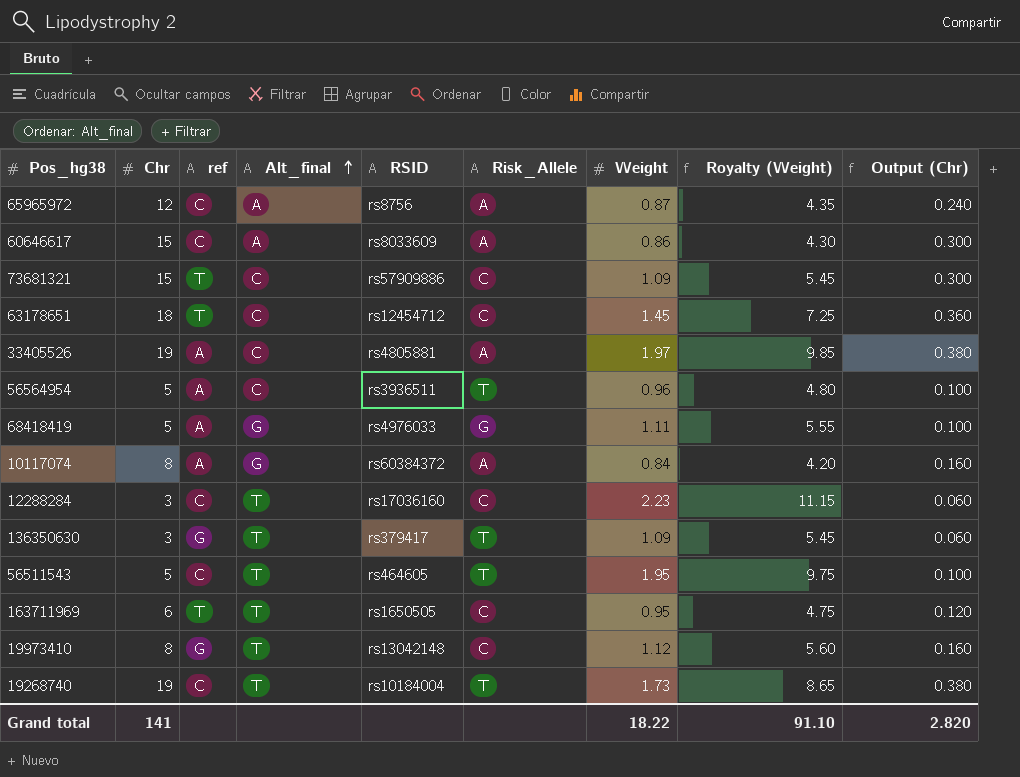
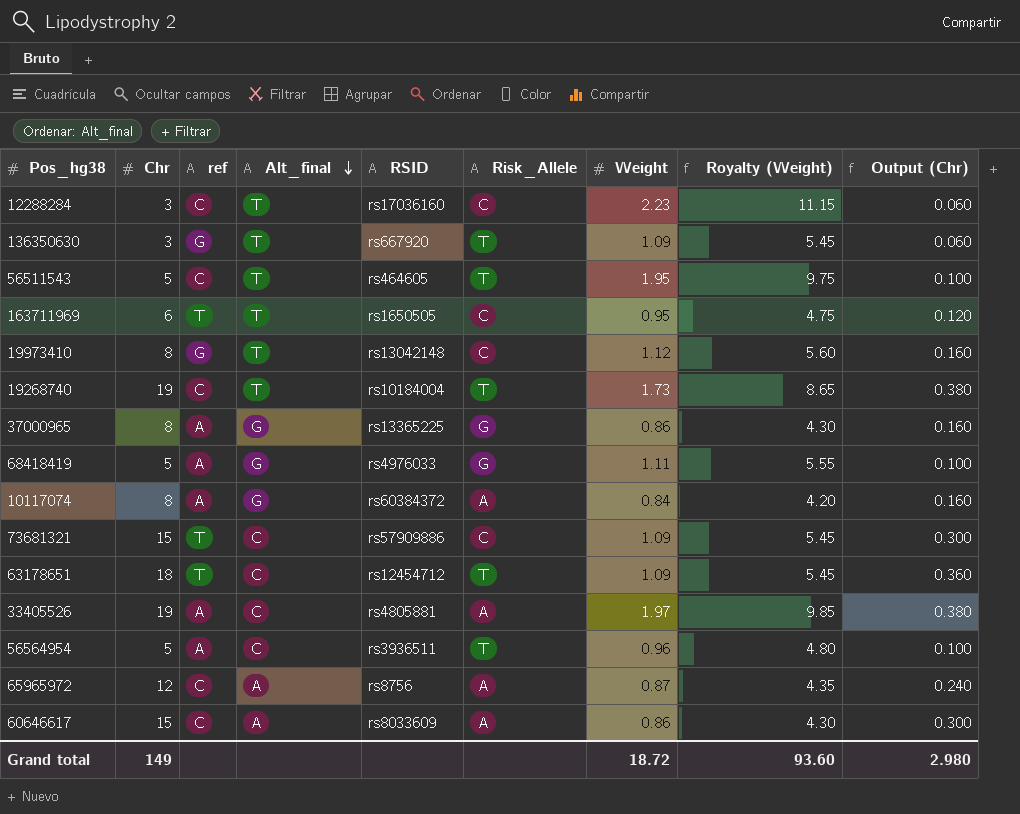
row order: Alt_final ascending -> Alt_final descending
136350630 | RSID: rs379417 -> rs667920
row 37000965: none -> 8 | A | G | rs13365225 | G | 0.86 | 4.30 | 0.160
63178651 | Risk_Allele: C -> T
63178651 | Weight: 1.45 -> 1.09
63178651 | Royalty (Weight): 7.25 -> 5.45
Grand total | Chr: 141 -> 149
Grand total | Weight: 18.22 -> 18.72
Grand total | Royalty (Weight): 91.10 -> 93.60
Grand total | Output (Chr): 2.820 -> 2.980

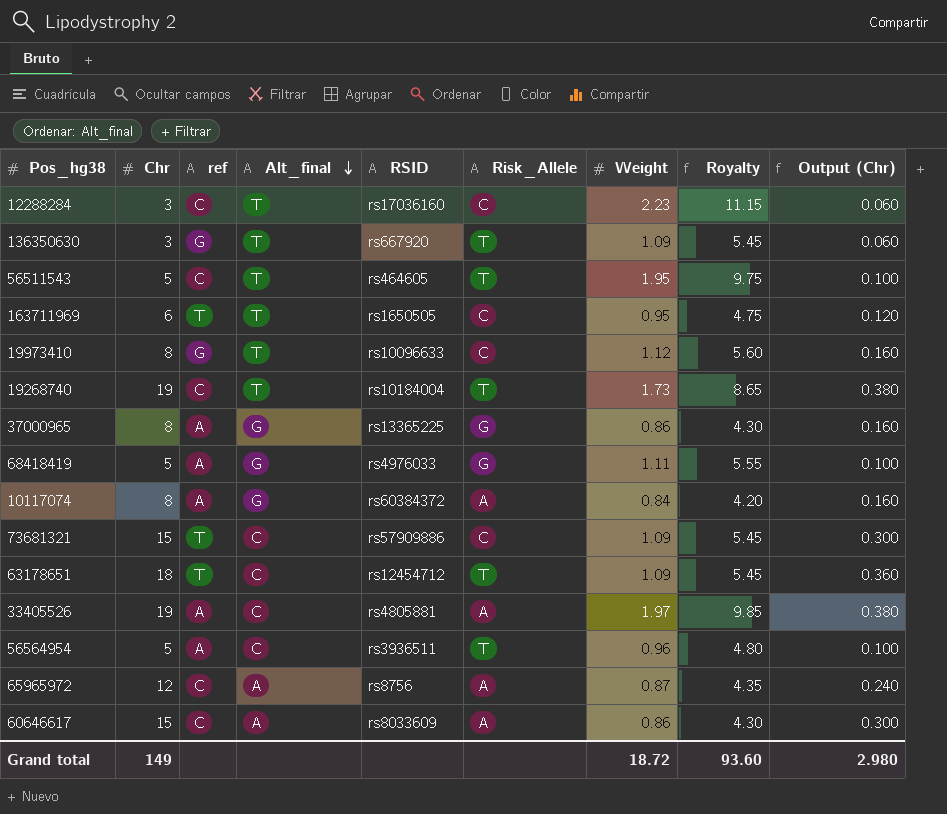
column name: Royalty (Weight) -> Royalty
19973410 | RSID: rs13042148 -> rs10096633

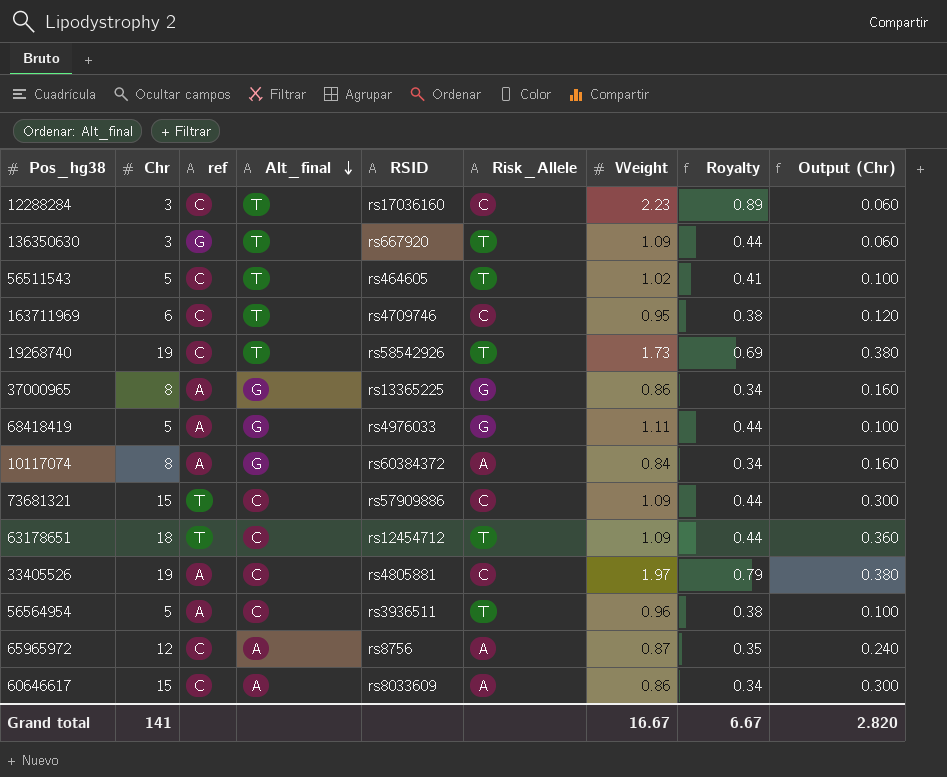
column Royalty | formula: [Weight] * 5 -> [Weight] * 0.4
row 19973410: 8 | G | T | rs10096633 | C | 1.12 | 5.60 | 0.160 -> none
56511543 | Weight: 1.95 -> 1.02
163711969 | ref: T -> C
163711969 | RSID: rs1650505 -> rs4709746
19268740 | RSID: rs10184004 -> rs58542926
33405526 | Risk_Allele: A -> C
Grand total | Chr: 149 -> 141
Grand total | Weight: 18.72 -> 16.67
Grand total | Royalty: 93.60 -> 6.67
Grand total | Output (Chr): 2.980 -> 2.820

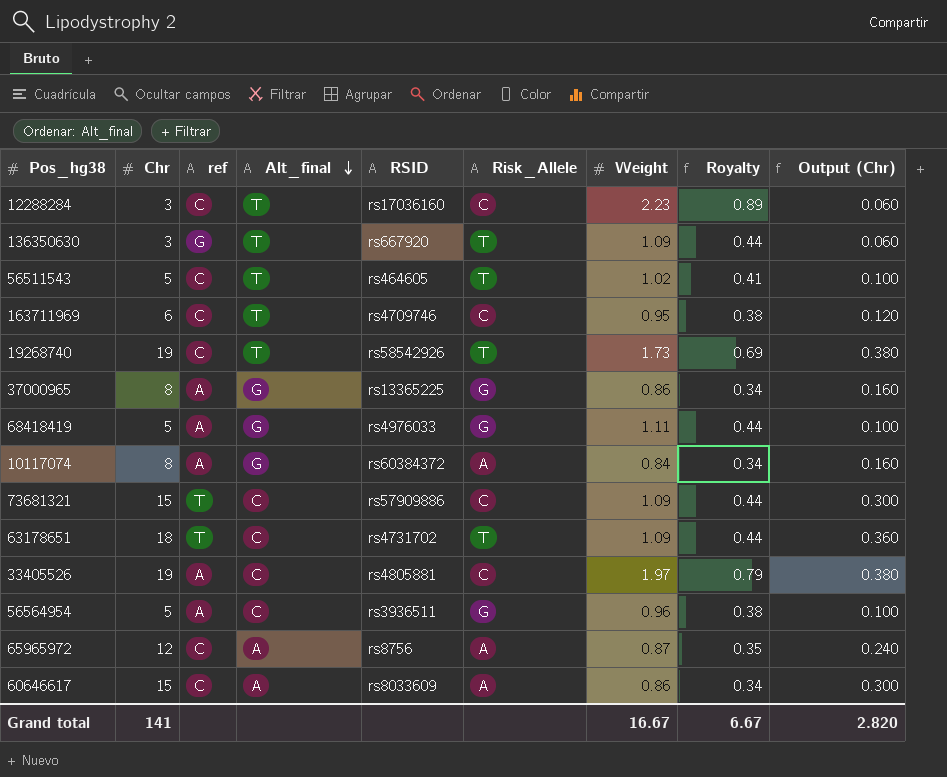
63178651 | RSID: rs12454712 -> rs4731702
56564954 | Risk_Allele: T -> G

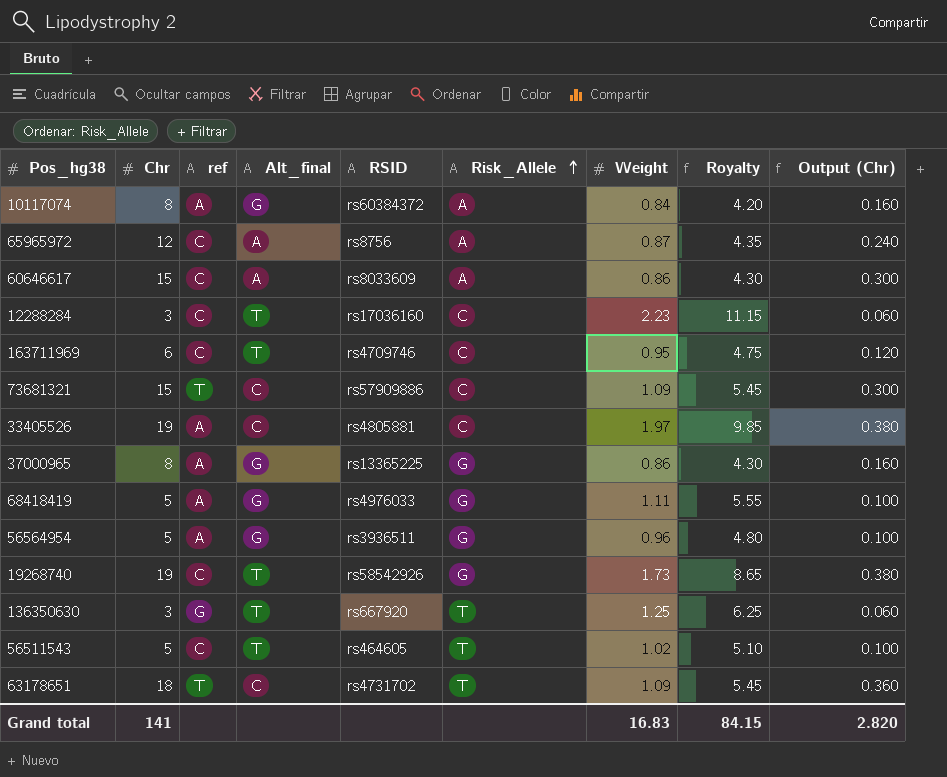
row order: Alt_final descending -> Risk_Allele ascending
column Royalty | formula: [Weight] * 0.4 -> [Weight] * 5
56564954 | Alt_final: C -> G
19268740 | Risk_Allele: T -> G
136350630 | Weight: 1.09 -> 1.25
Grand total | Weight: 16.67 -> 16.83
Grand total | Royalty: 6.67 -> 84.15

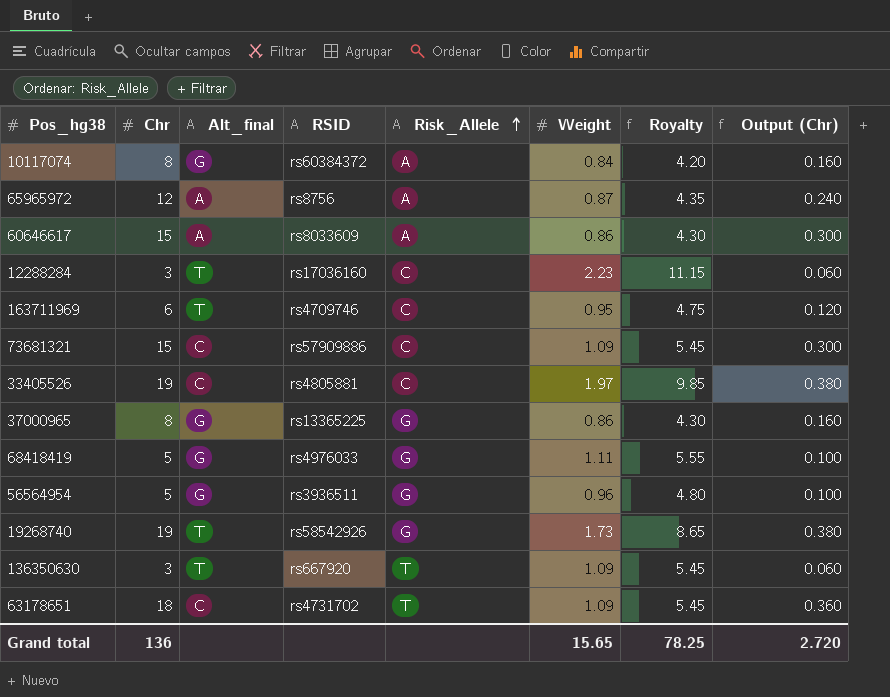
column ref | position: 3 -> none
row 56511543: 5 | C | T | rs464605 | T | 1.02 | 5.10 | 0.100 -> none
136350630 | Weight: 1.25 -> 1.09
136350630 | Royalty: 6.25 -> 5.45
Grand total | Chr: 141 -> 136
Grand total | Weight: 16.83 -> 15.65
Grand total | Royalty: 84.15 -> 78.25
Grand total | Output (Chr): 2.820 -> 2.720

